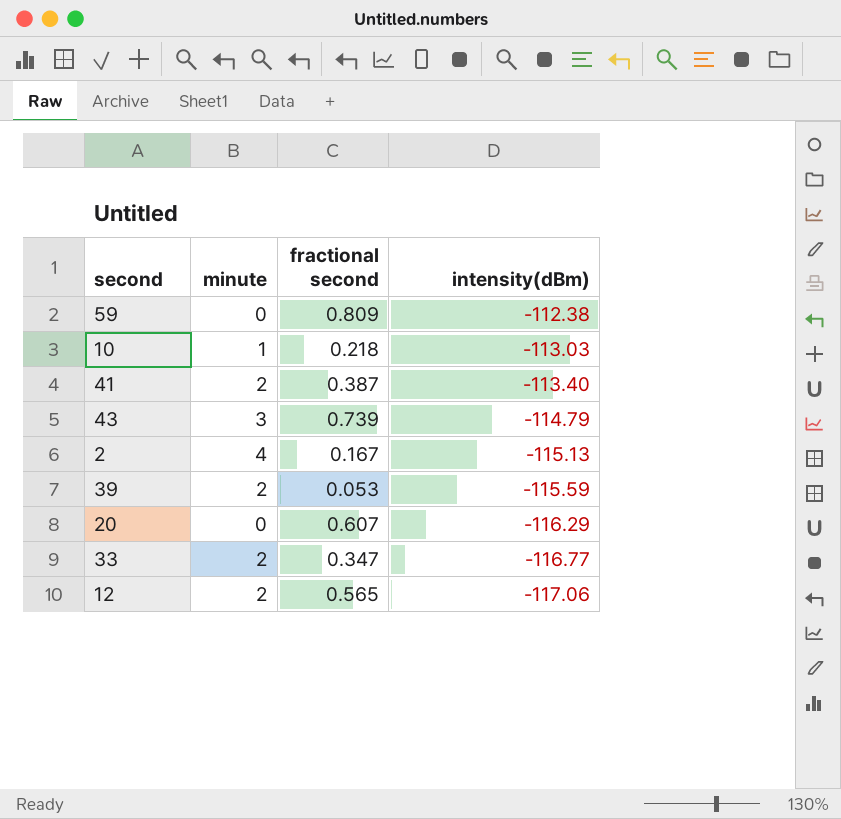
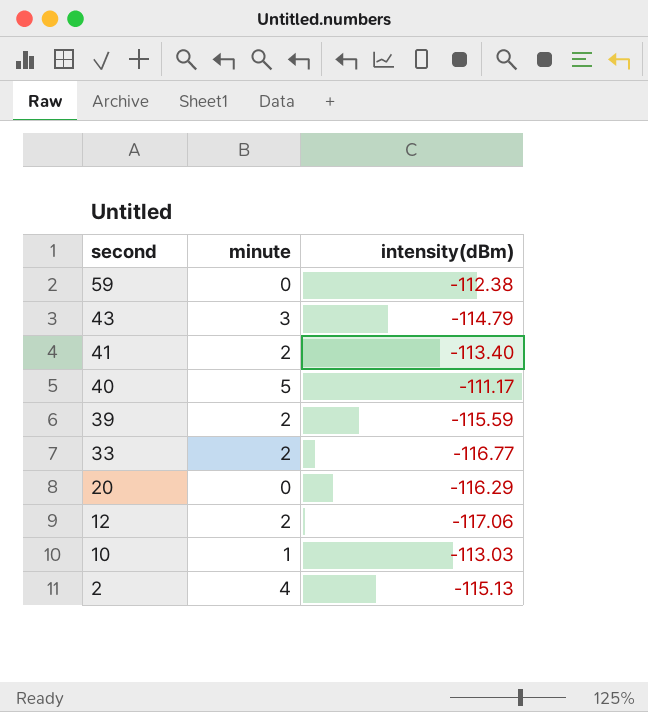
row order: intensity(dBm) descending -> second descending
column fractional second | position: 3 -> none
row 40: none -> 5 | -111.17

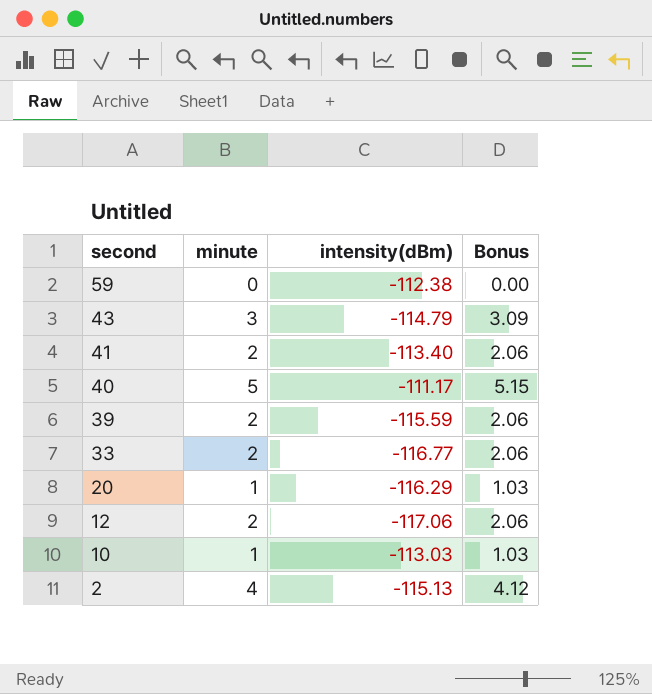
column Bonus | formula: none -> [minute] * 1.03
20 | minute: 0 -> 1

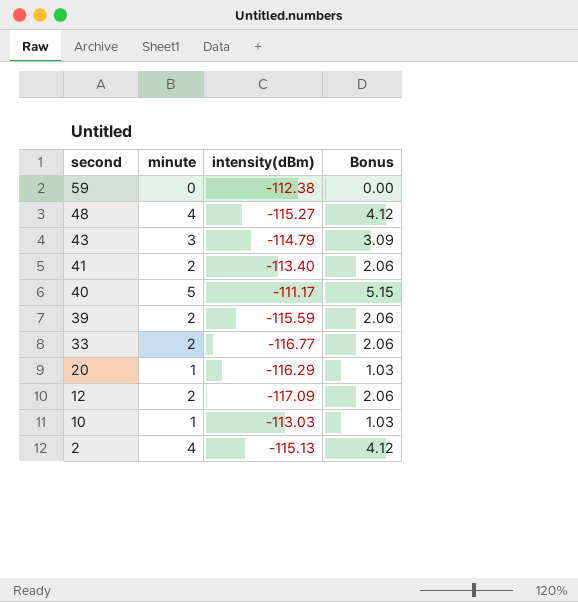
row 48: none -> 4 | -115.27 | 4.12
12 | intensity(dBm): -117.06 -> -117.09

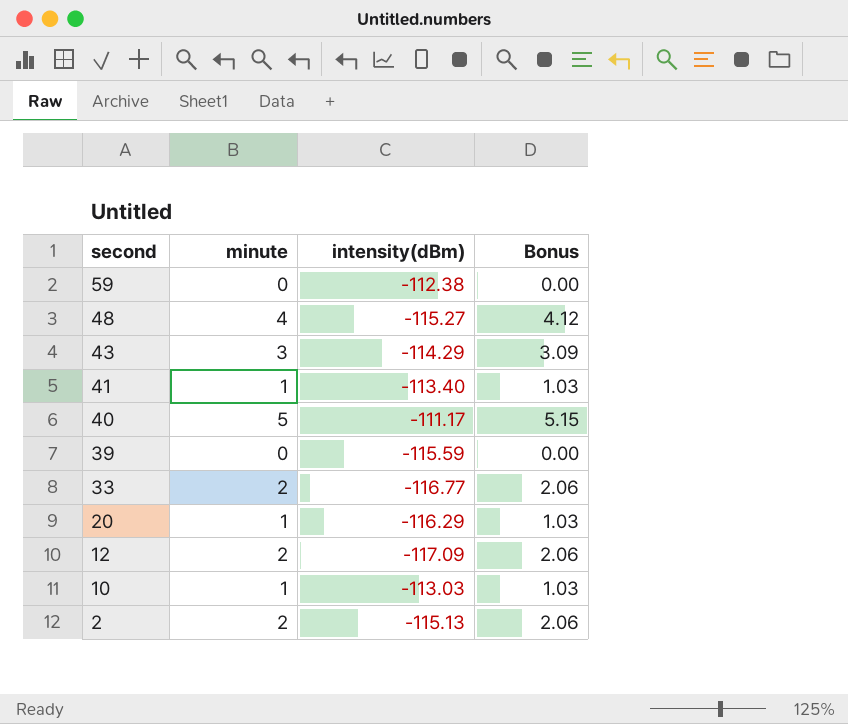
43 | intensity(dBm): -114.79 -> -114.29
41 | minute: 2 -> 1
41 | Bonus: 2.06 -> 1.03
39 | minute: 2 -> 0
39 | Bonus: 2.06 -> 0.00
2 | minute: 4 -> 2
2 | Bonus: 4.12 -> 2.06

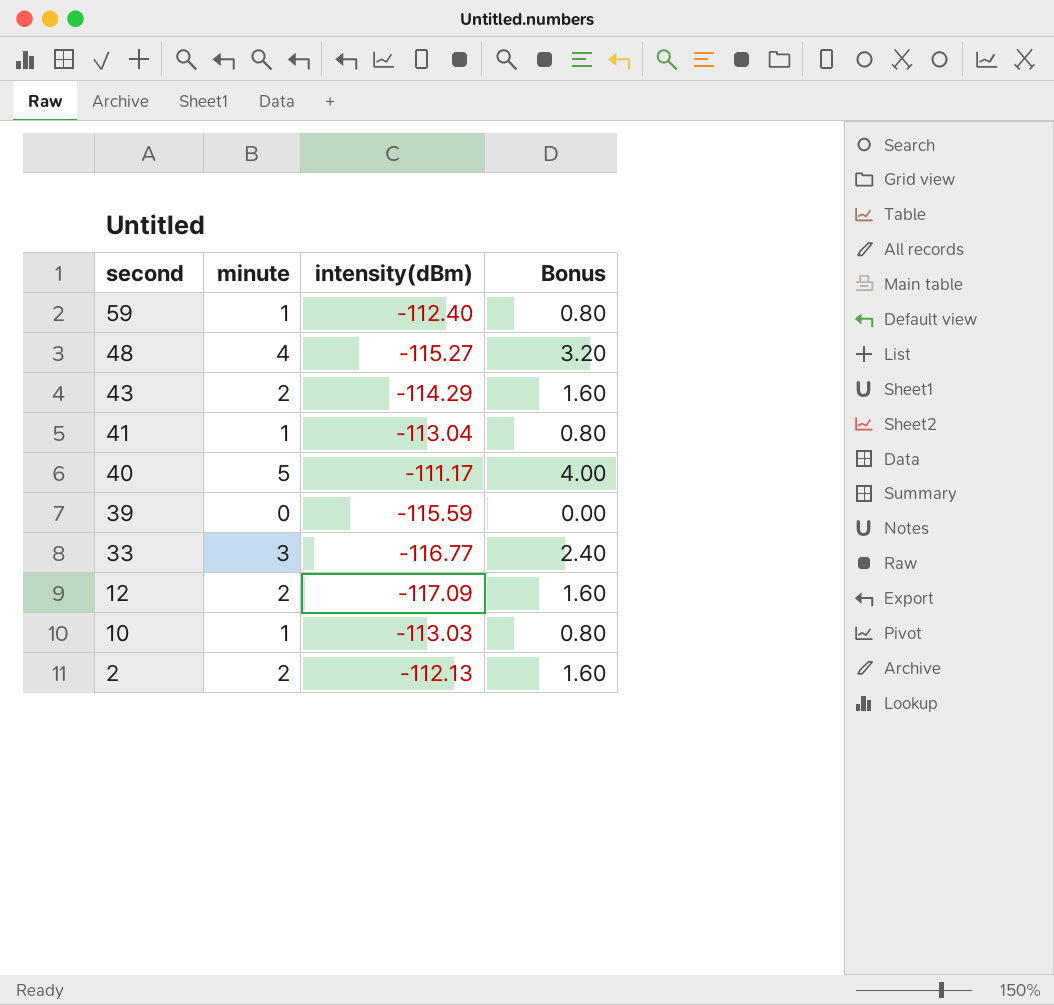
column Bonus | formula: [minute] * 1.03 -> [minute] * 0.8
row 20: 1 | -116.29 | 1.03 -> none
59 | minute: 0 -> 1
59 | intensity(dBm): -112.38 -> -112.40
43 | minute: 3 -> 2
41 | intensity(dBm): -113.40 -> -113.04
33 | minute: 2 -> 3
2 | intensity(dBm): -115.13 -> -112.13

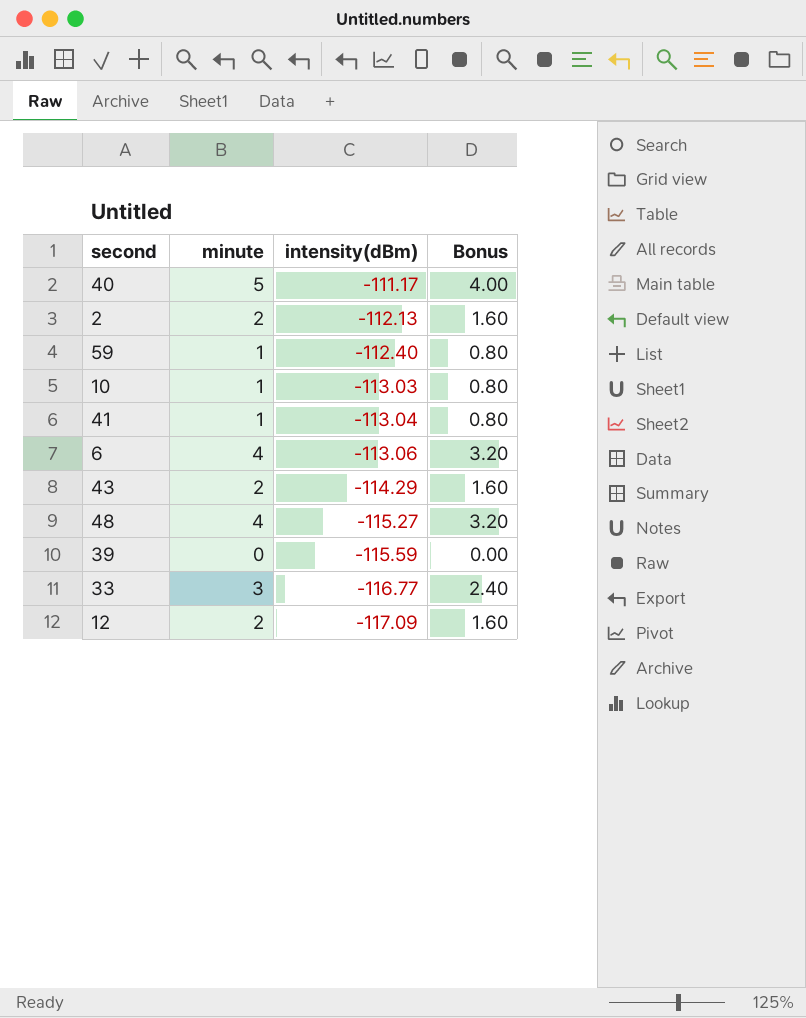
row order: second descending -> intensity(dBm) descending
row 6: none -> 4 | -113.06 | 3.20

